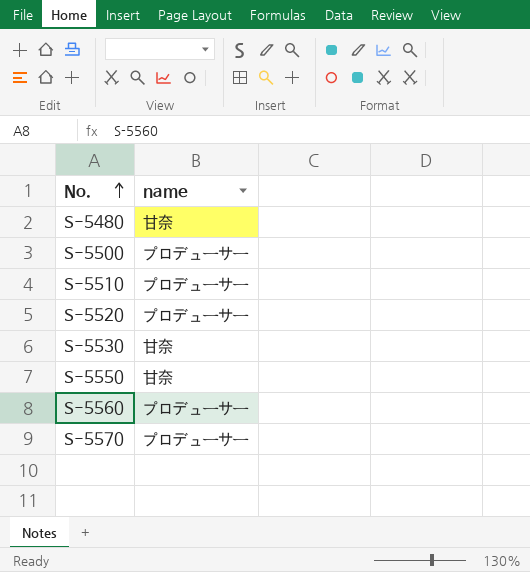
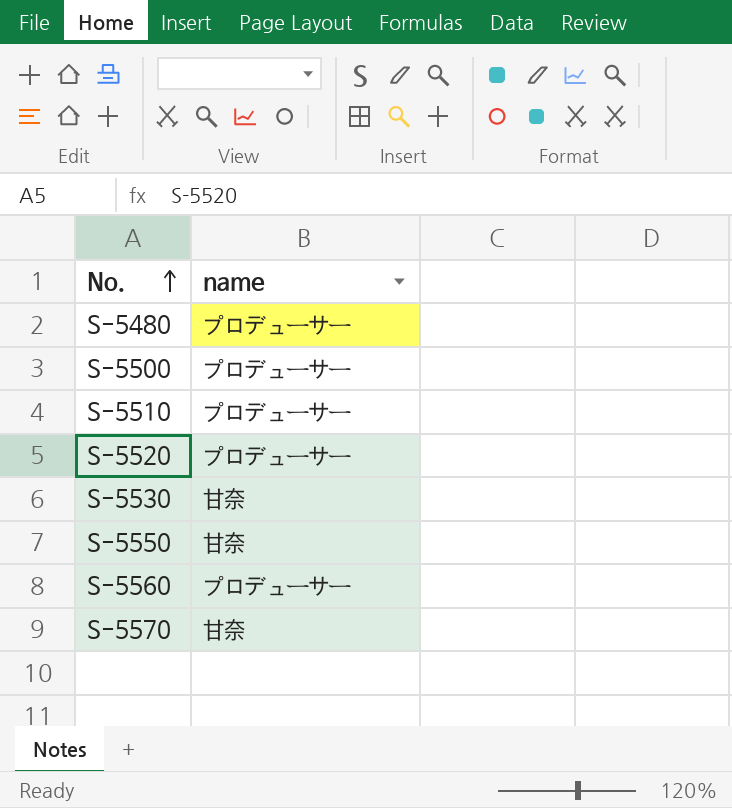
S-5480 | name: 甘奈 -> プロデューサー
S-5570 | name: プロデューサー -> 甘奈

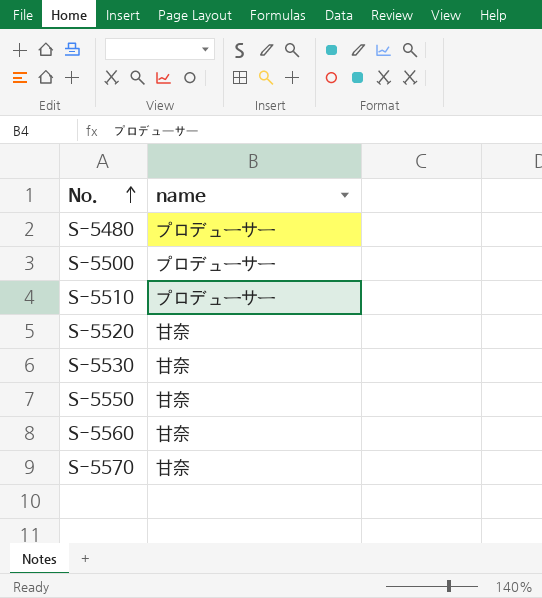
S-5520 | name: プロデューサー -> 甘奈
S-5560 | name: プロデューサー -> 甘奈

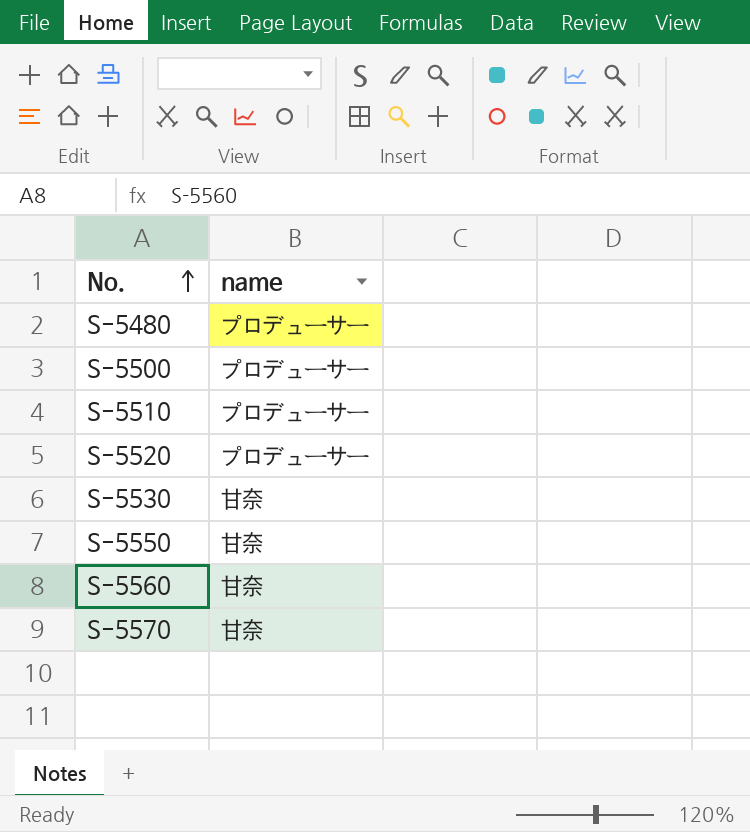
S-5520 | name: 甘奈 -> プロデューサー

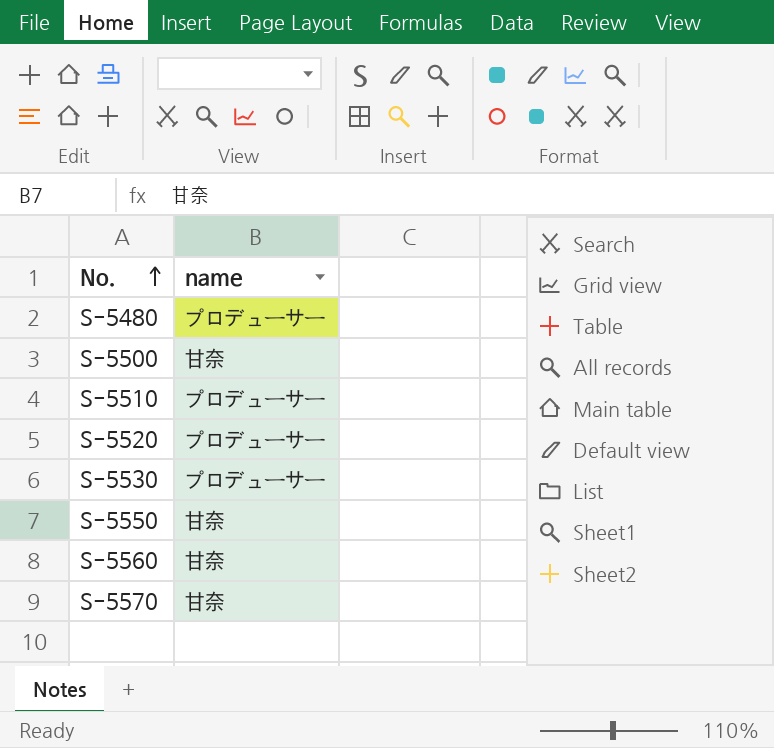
S-5500 | name: プロデューサー -> 甘奈
S-5530 | name: 甘奈 -> プロデューサー

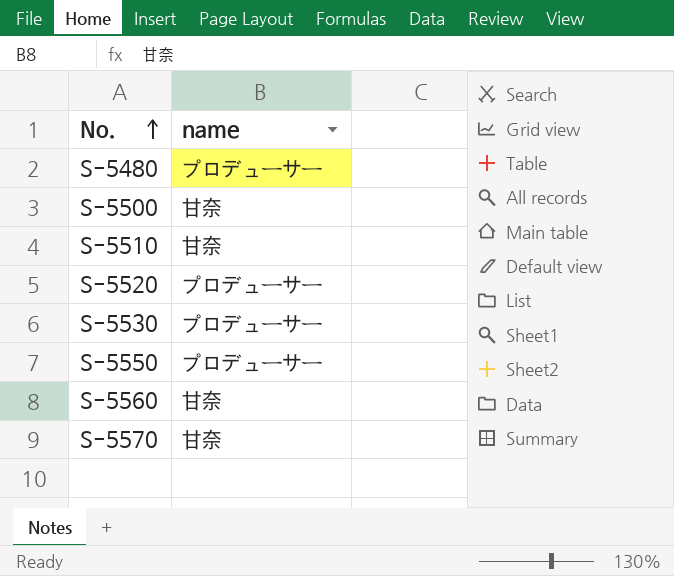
S-5510 | name: プロデューサー -> 甘奈
S-5550 | name: 甘奈 -> プロデューサー

